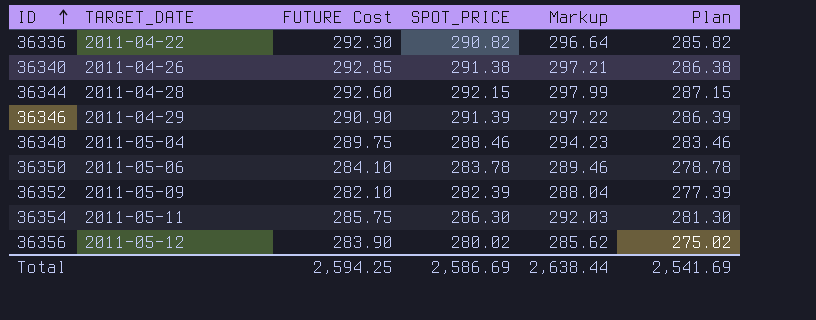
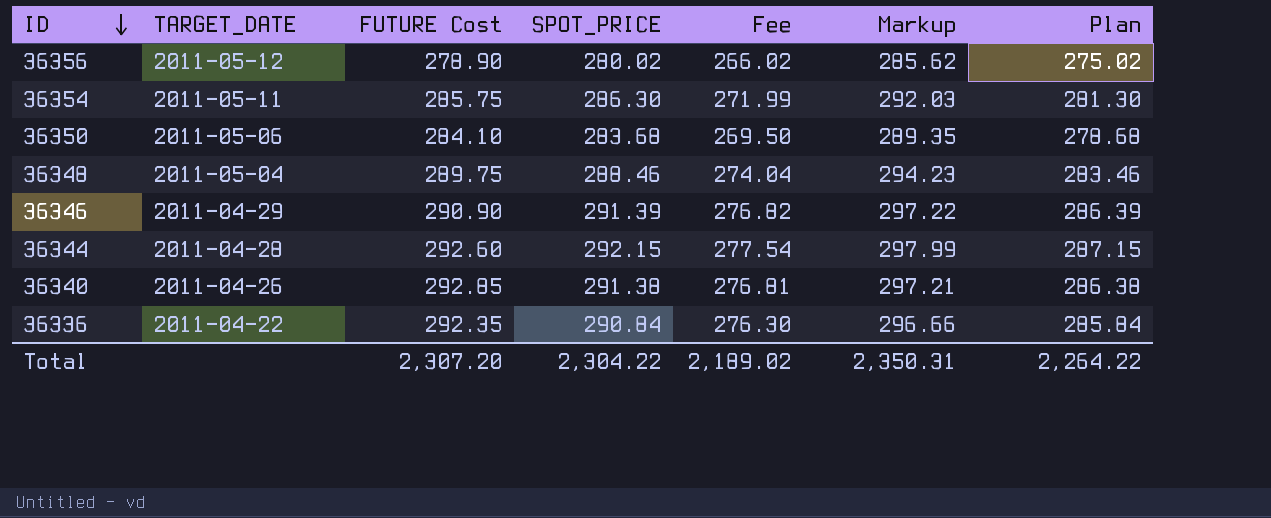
row order: ID ascending -> ID descending
column Fee | formula: none -> [SPOT_PRICE] * 0.95
row 36352: 2011-05-09 | 282.10 | 282.39 | 288.04 | 277.39 -> none
36356 | FUTURE Cost: 283.90 -> 278.90
36350 | SPOT_PRICE: 283.78 -> 283.68
36350 | Markup: 289.46 -> 289.35
36350 | Plan: 278.78 -> 278.68
36336 | FUTURE Cost: 292.30 -> 292.35
36336 | SPOT_PRICE: 290.82 -> 290.84
36336 | Markup: 296.64 -> 296.66
36336 | Plan: 285.82 -> 285.84
Total | FUTURE Cost: 2,594.25 -> 2,307.20
Total | SPOT_PRICE: 2,586.69 -> 2,304.22
Total | Markup: 2,638.44 -> 2,350.31
Total | Plan: 2,541.69 -> 2,264.22

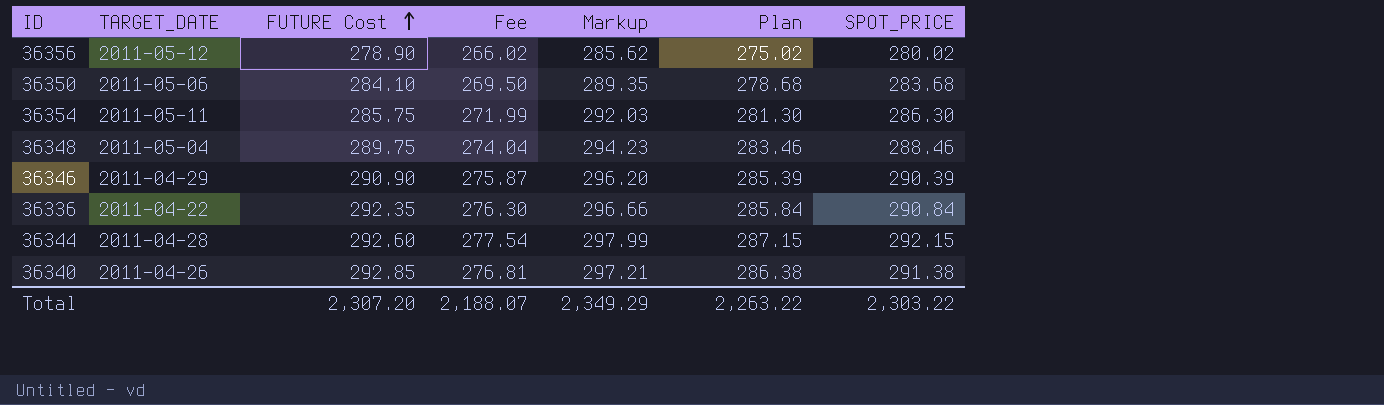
row order: ID descending -> FUTURE Cost ascending
column SPOT_PRICE | position: 4 -> 7
36346 | Fee: 276.82 -> 275.87
36346 | Markup: 297.22 -> 296.20
36346 | Plan: 286.39 -> 285.39
36346 | SPOT_PRICE: 291.39 -> 290.39
Total | Fee: 2,189.02 -> 2,188.07
Total | Markup: 2,350.31 -> 2,349.29
Total | Plan: 2,264.22 -> 2,263.22
Total | SPOT_PRICE: 2,304.22 -> 2,303.22

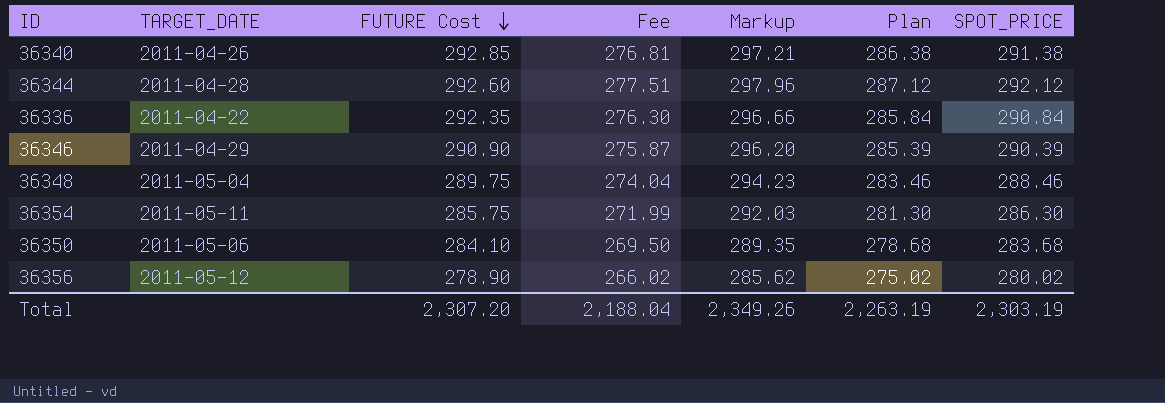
row order: FUTURE Cost ascending -> FUTURE Cost descending
36344 | Fee: 277.54 -> 277.51
36344 | Markup: 297.99 -> 297.96
36344 | Plan: 287.15 -> 287.12
36344 | SPOT_PRICE: 292.15 -> 292.12
Total | Fee: 2,188.07 -> 2,188.04
Total | Markup: 2,349.29 -> 2,349.26
Total | Plan: 2,263.22 -> 2,263.19
Total | SPOT_PRICE: 2,303.22 -> 2,303.19

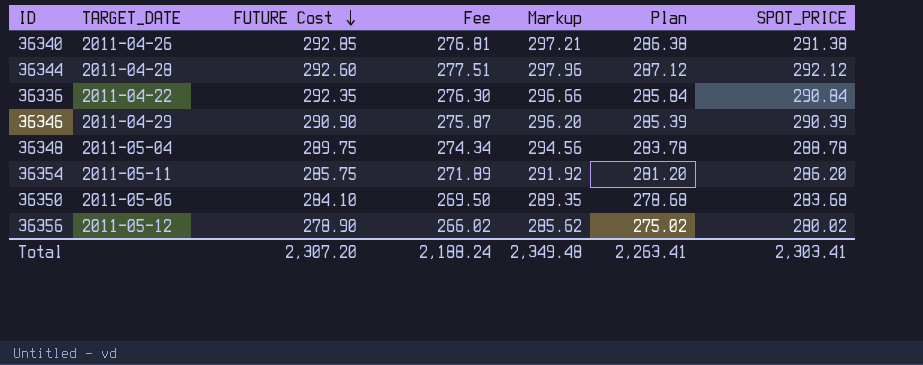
36348 | Fee: 274.04 -> 274.34
36348 | Markup: 294.23 -> 294.56
36348 | Plan: 283.46 -> 283.78
36348 | SPOT_PRICE: 288.46 -> 288.78
36354 | Fee: 271.99 -> 271.89
36354 | Markup: 292.03 -> 291.92
36354 | Plan: 281.30 -> 281.20
36354 | SPOT_PRICE: 286.30 -> 286.20
Total | Fee: 2,188.04 -> 2,188.24
Total | Markup: 2,349.26 -> 2,349.48
Total | Plan: 2,263.19 -> 2,263.41
Total | SPOT_PRICE: 2,303.19 -> 2,303.41

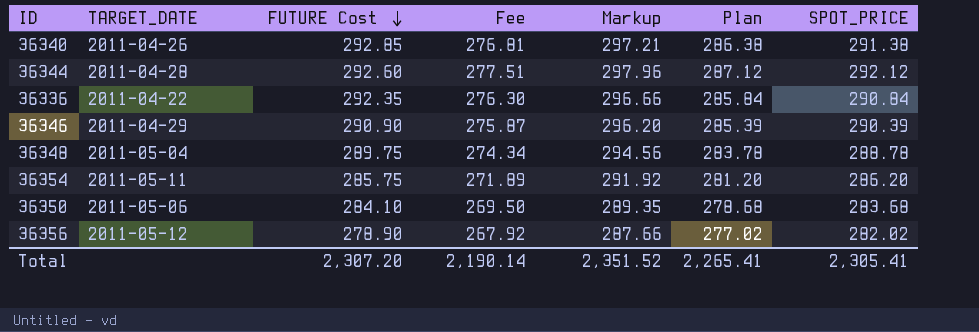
36356 | Fee: 266.02 -> 267.92
36356 | Markup: 285.62 -> 287.66
36356 | Plan: 275.02 -> 277.02
36356 | SPOT_PRICE: 280.02 -> 282.02
Total | Fee: 2,188.24 -> 2,190.14
Total | Markup: 2,349.48 -> 2,351.52
Total | Plan: 2,263.41 -> 2,265.41
Total | SPOT_PRICE: 2,303.41 -> 2,305.41

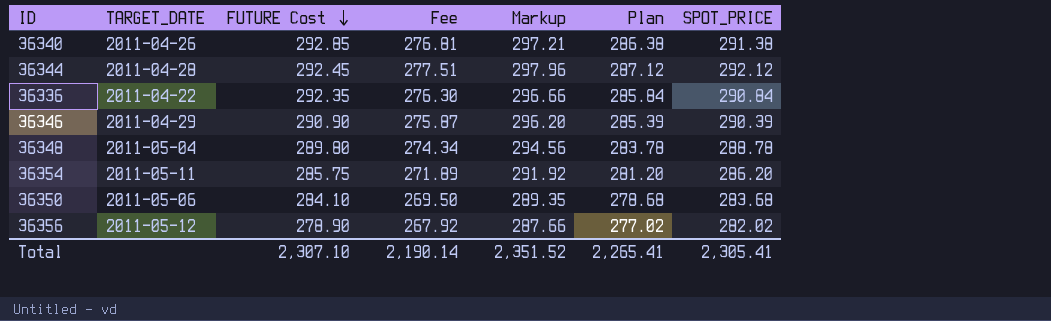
36344 | FUTURE Cost: 292.60 -> 292.45
36348 | FUTURE Cost: 289.75 -> 289.80
Total | FUTURE Cost: 2,307.20 -> 2,307.10

